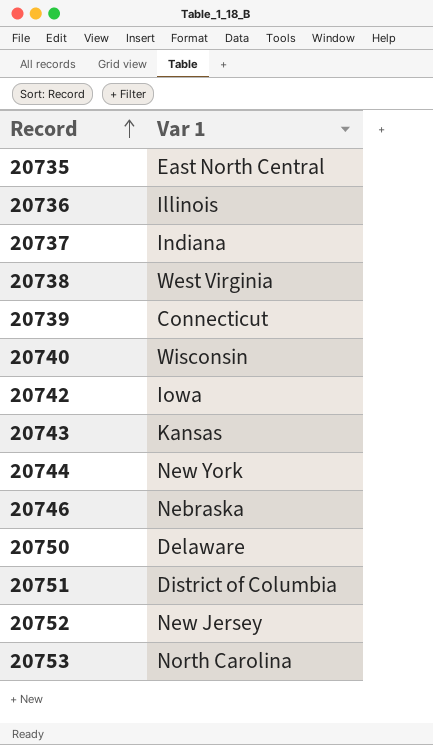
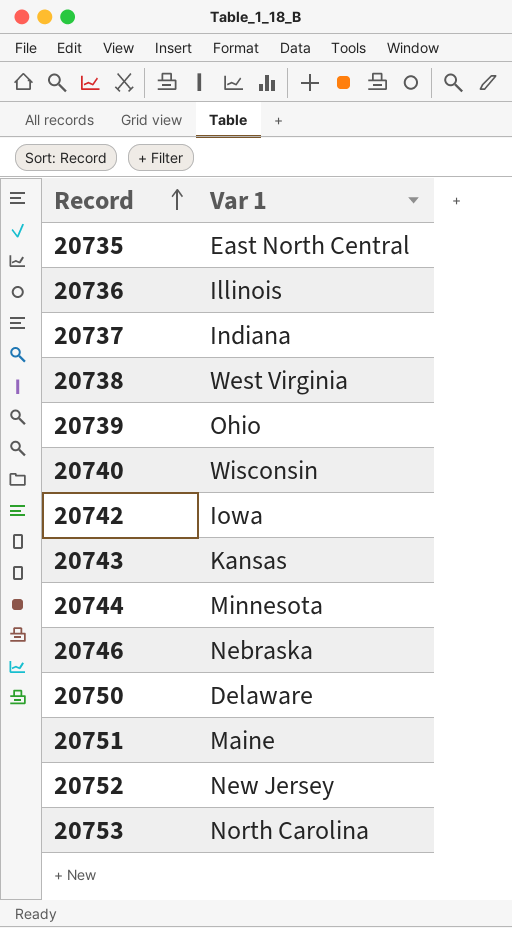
20739 | Var 1: Connecticut -> Ohio
20744 | Var 1: New York -> Minnesota
20751 | Var 1: District of Columbia -> Maine

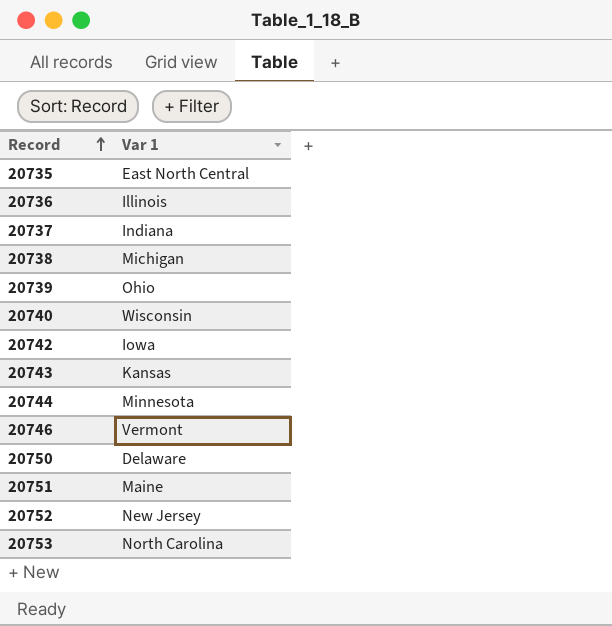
20738 | Var 1: West Virginia -> Michigan
20746 | Var 1: Nebraska -> Vermont

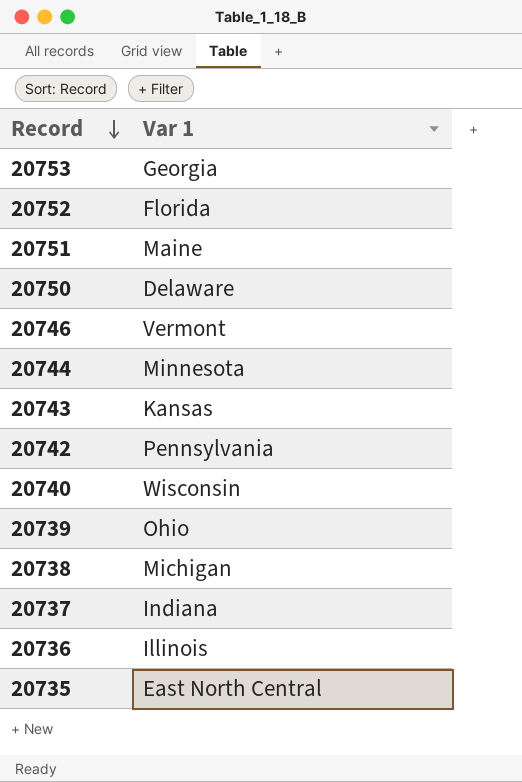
row order: Record ascending -> Record descending
20753 | Var 1: North Carolina -> Georgia
20752 | Var 1: New Jersey -> Florida
20742 | Var 1: Iowa -> Pennsylvania

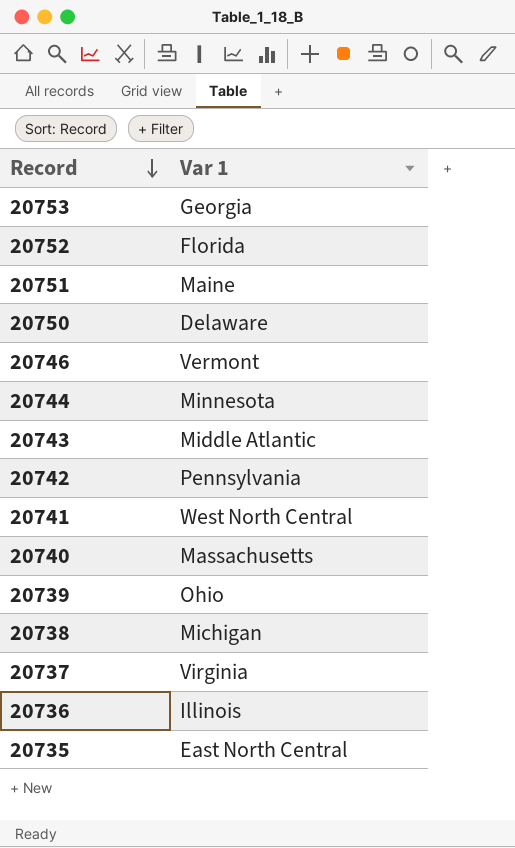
20743 | Var 1: Kansas -> Middle Atlantic
row 20741: none -> West North Central
20740 | Var 1: Wisconsin -> Massachusetts
20737 | Var 1: Indiana -> Virginia

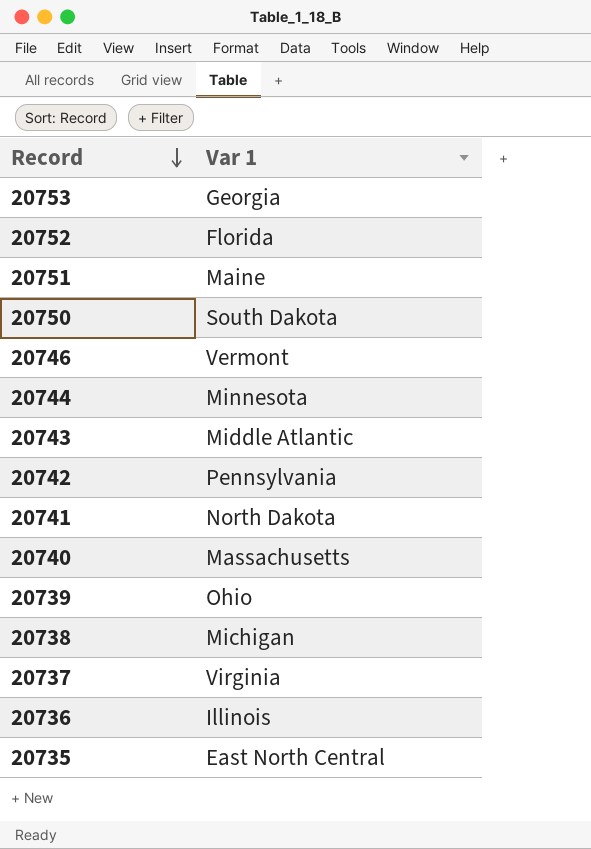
20750 | Var 1: Delaware -> South Dakota
20741 | Var 1: West North Central -> North Dakota

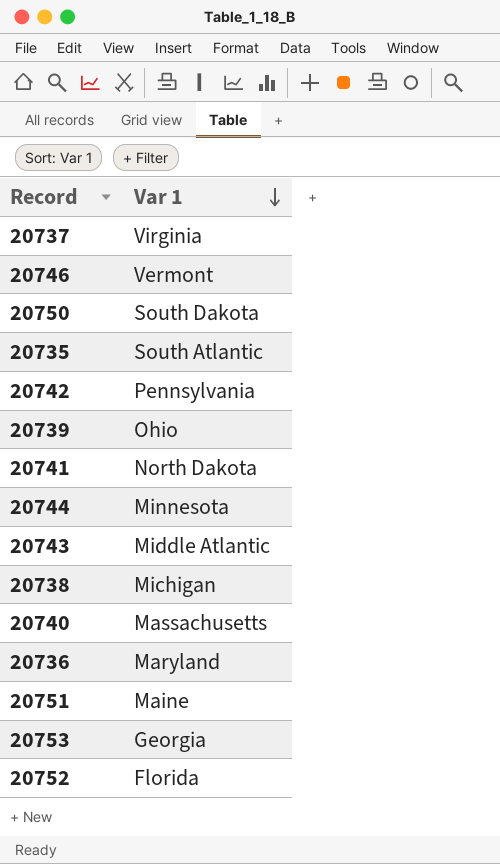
row order: Record descending -> Var 1 descending
20735 | Var 1: East North Central -> South Atlantic
20736 | Var 1: Illinois -> Maryland

